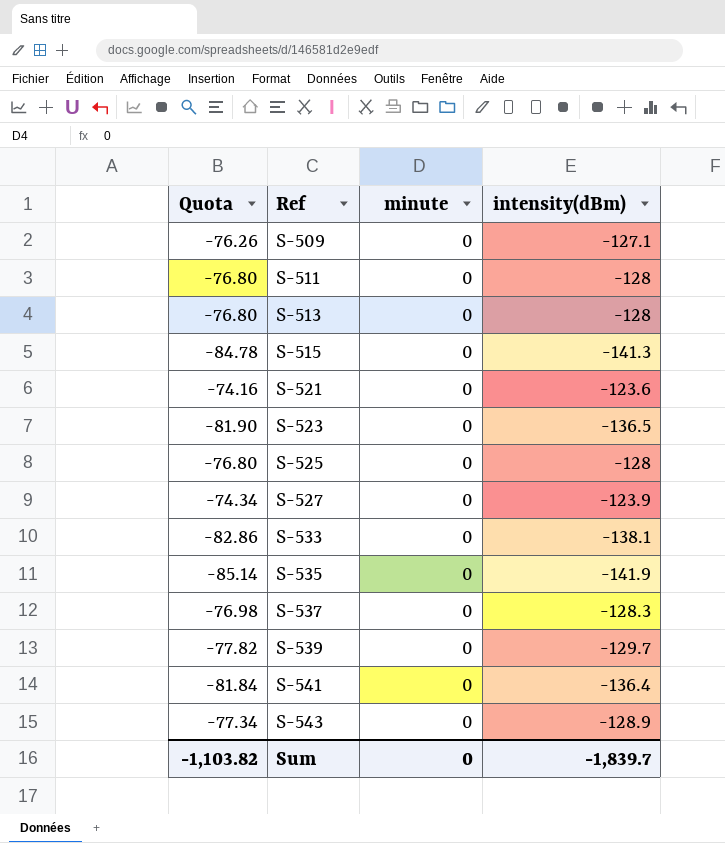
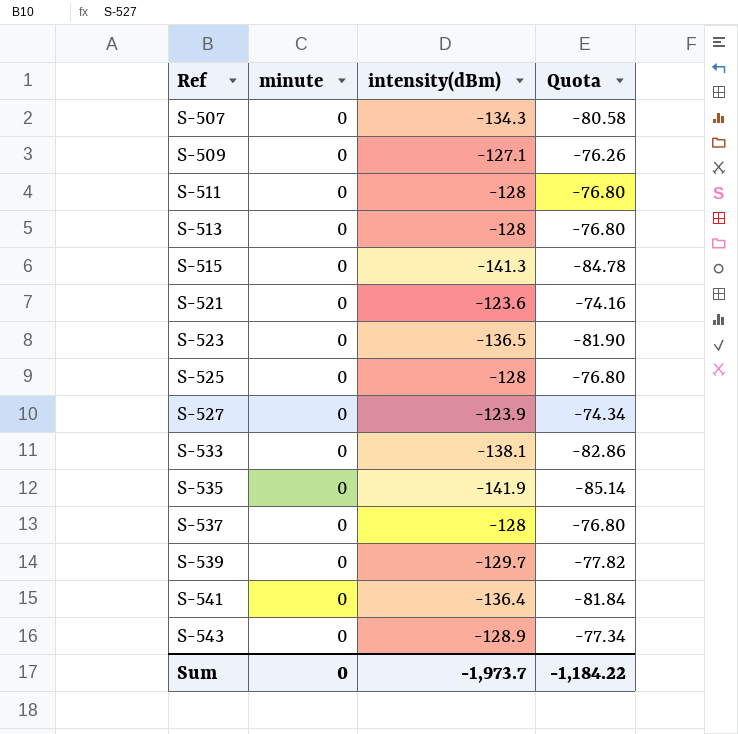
column Quota | position: 1 -> 4
row S-507: none -> 0 | -134.3 | -80.58
S-537 | intensity(dBm): -128.3 -> -128
S-537 | Quota: -76.98 -> -76.80
Sum | intensity(dBm): -1,839.7 -> -1,973.7
Sum | Quota: -1,103.82 -> -1,184.22

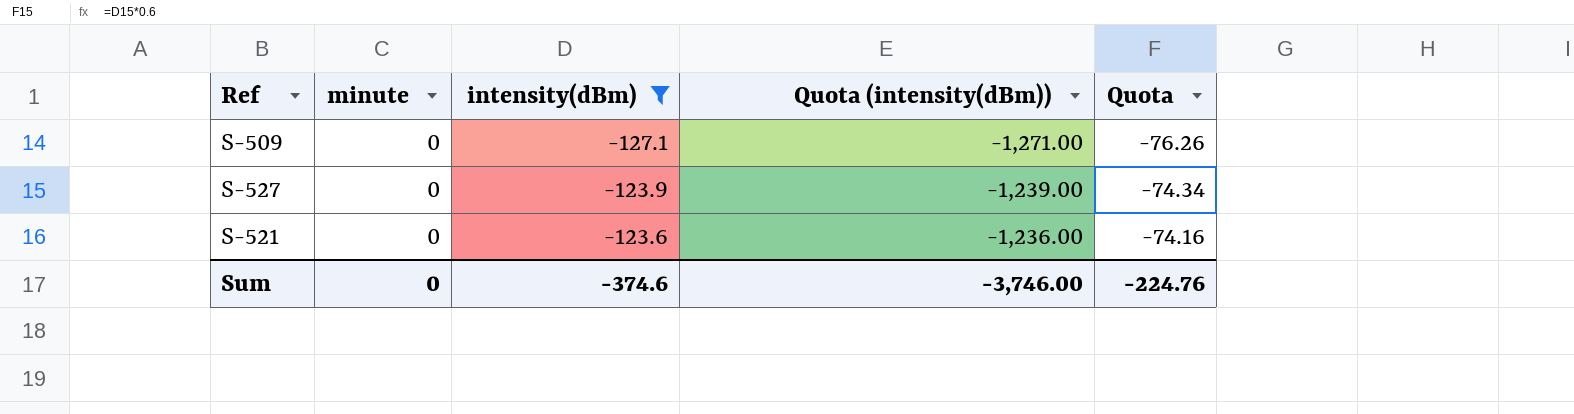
filter: none -> intensity(dBm) >= -127.1
row order: Ref ascending -> intensity(dBm) ascending
column Quota (intensity(dBm)) | formula: none -> [intensity(dBm)] * 10
Sum | intensity(dBm): -1,973.7 -> -374.6
Sum | Quota: -1,184.22 -> -224.76

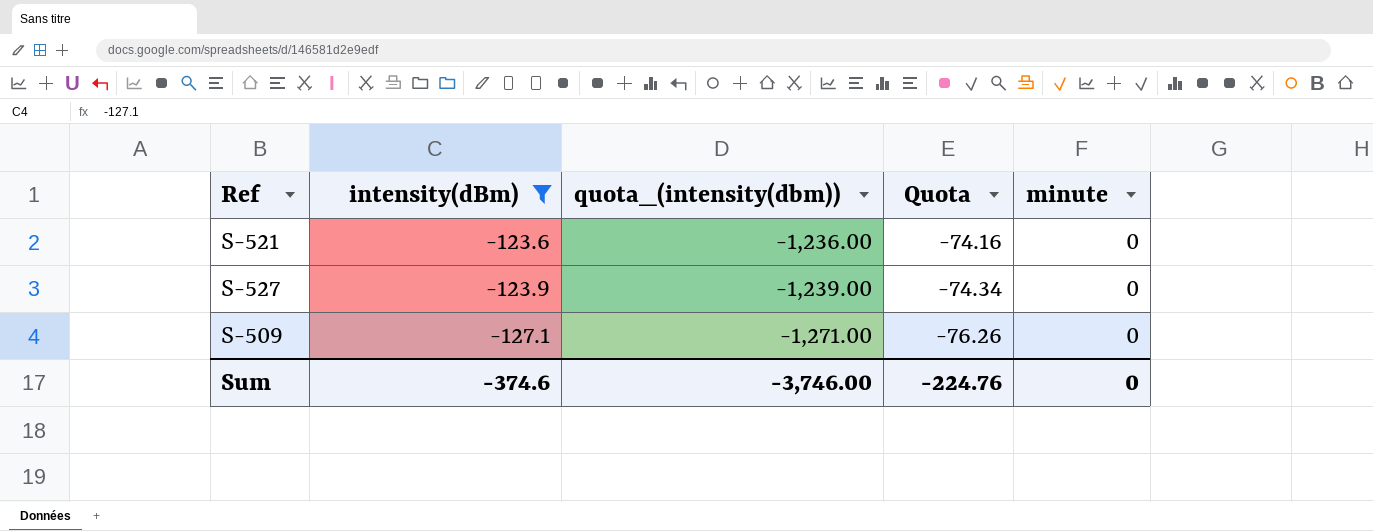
row order: intensity(dBm) ascending -> intensity(dBm) descending
column name: Quota (intensity(dBm)) -> quota_(intensity(dbm))
column minute | position: 2 -> 5

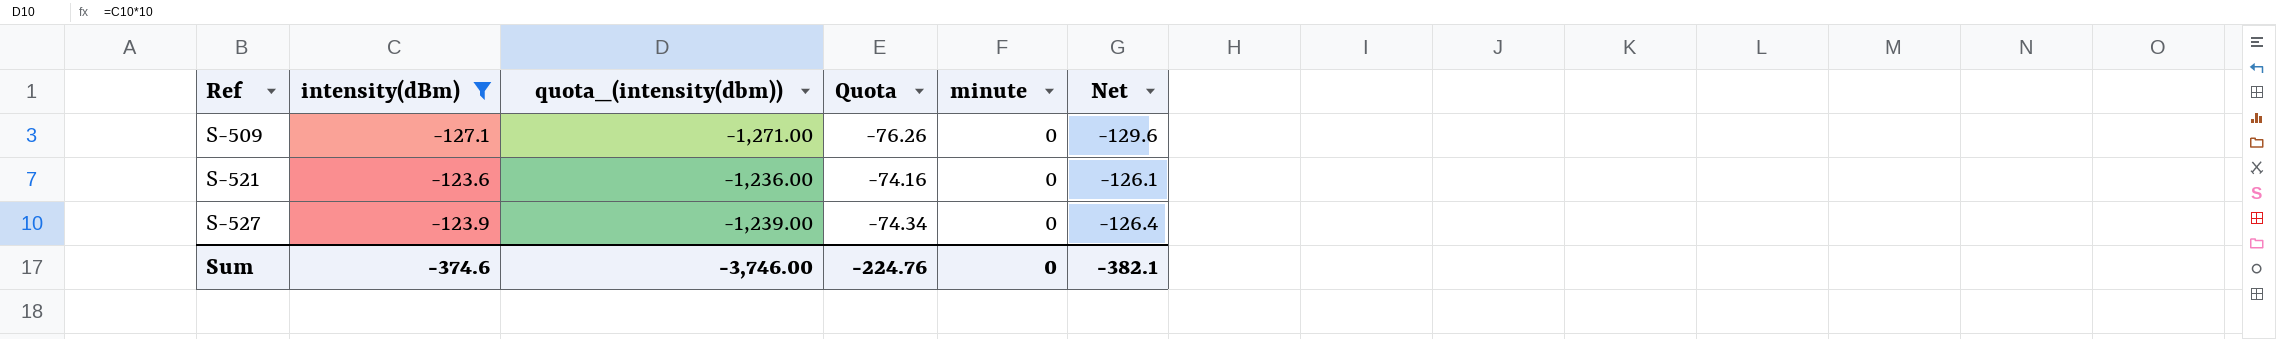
row order: intensity(dBm) descending -> Ref ascending
column Net | formula: none -> [intensity(dBm)] * 1.02

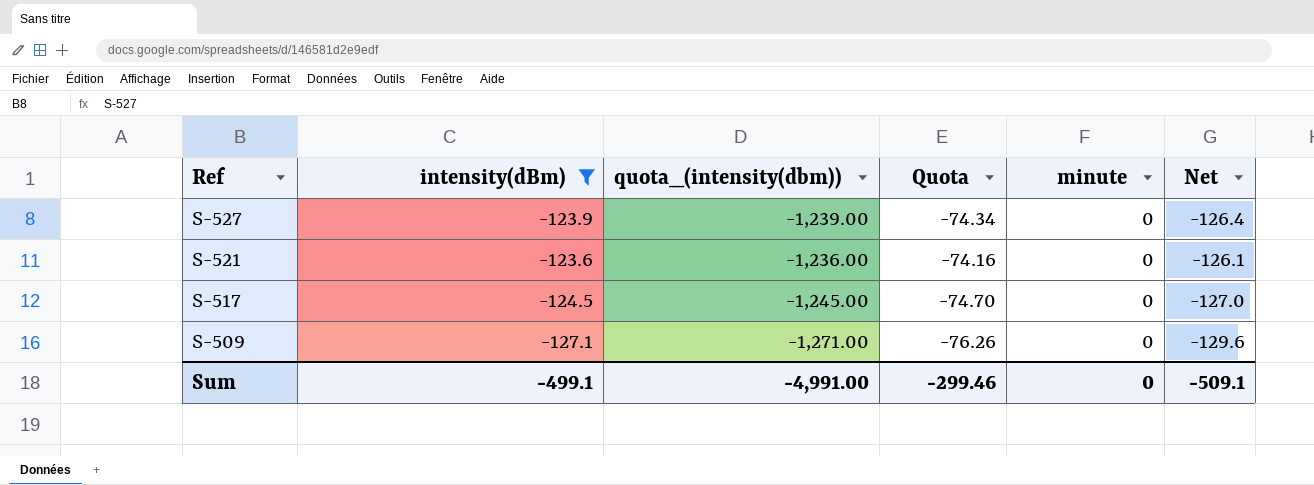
row order: Ref ascending -> Ref descending
row S-517: none -> -124.5 | -1,245.00 | -74.70 | 0 | -127.0
Sum | intensity(dBm): -374.6 -> -499.1
Sum | quota_(intensity(dbm)): -3,746.00 -> -4,991.00
Sum | Quota: -224.76 -> -299.46
Sum | Net: -382.1 -> -509.1

